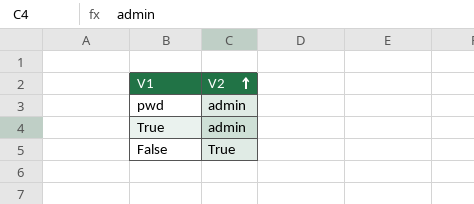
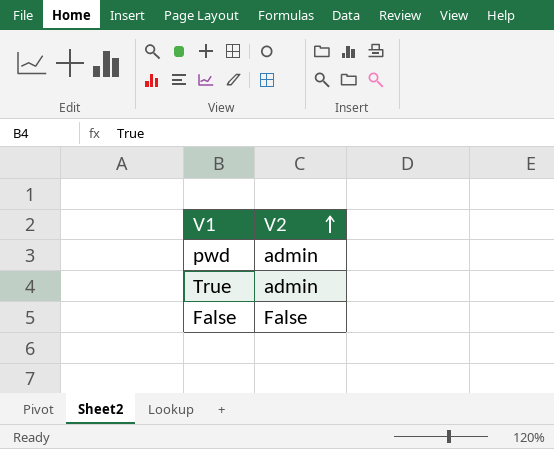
False | V2: True -> False

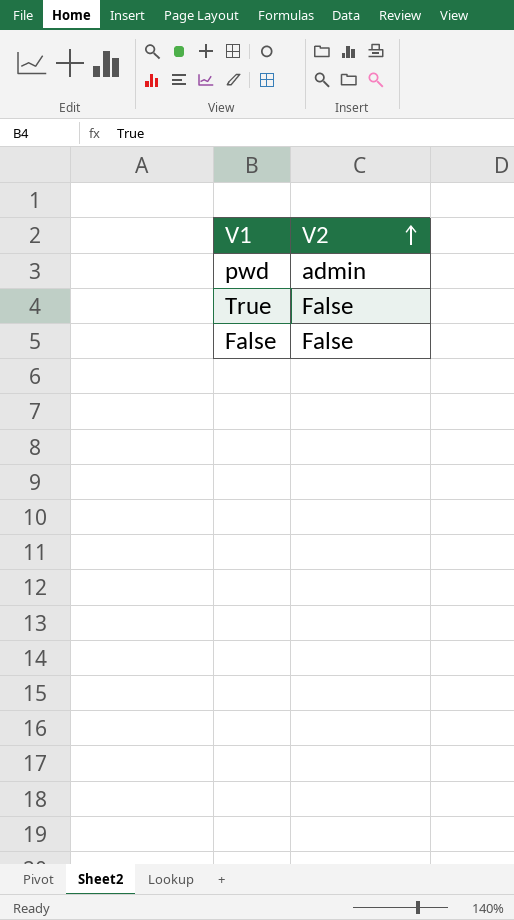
True | V2: admin -> False

